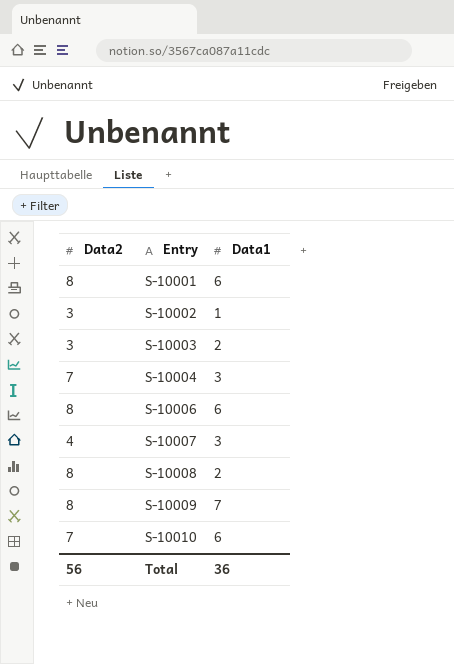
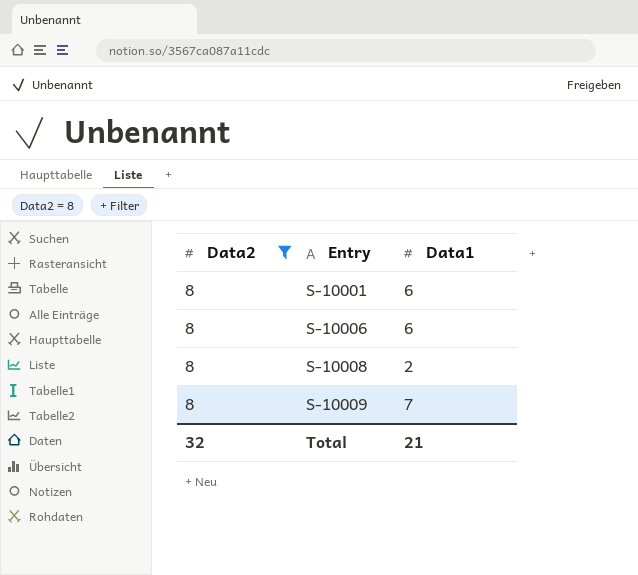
filter: none -> Data2 = 8
Total | Data2: 56 -> 32
Total | Data1: 36 -> 21

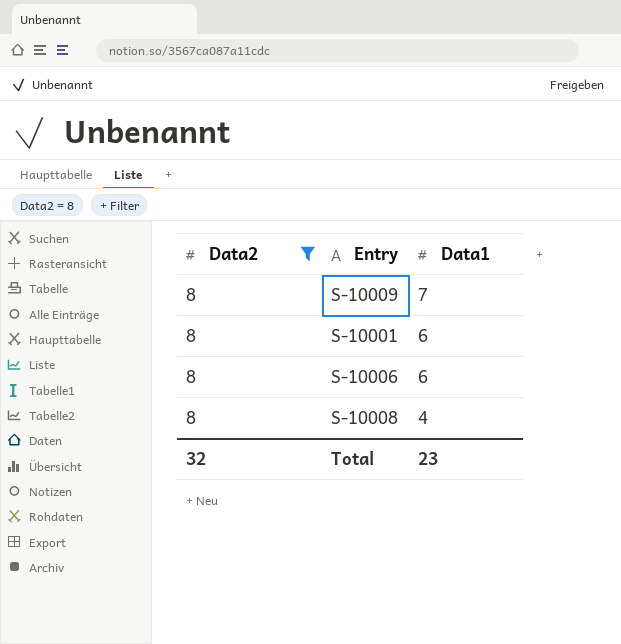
row order: Entry ascending -> Data1 descending
S-10008 | Data1: 2 -> 4
Total | Data1: 21 -> 23

